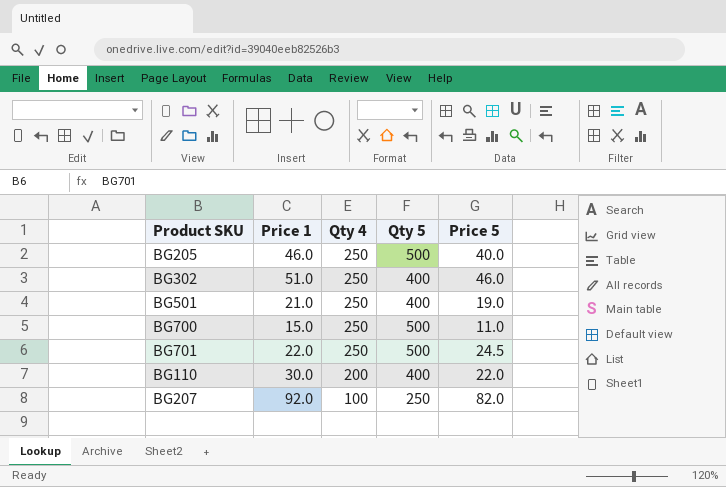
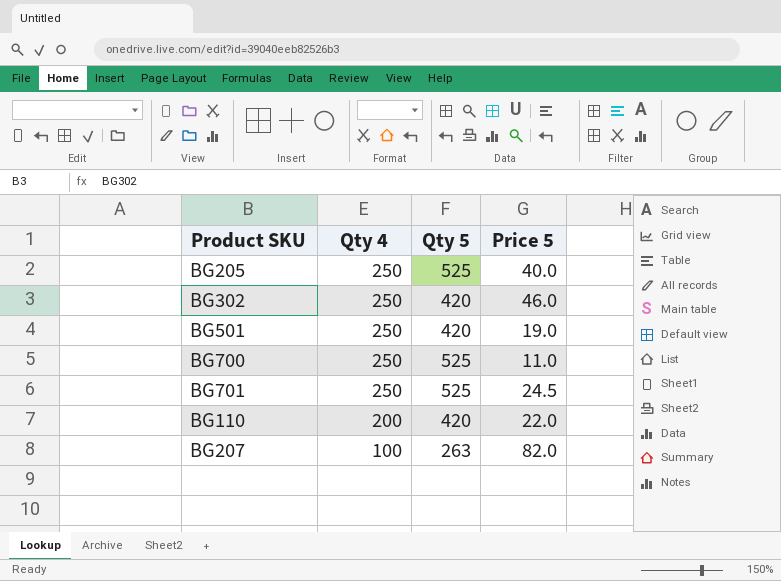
column Price 1 | position: 2 -> none
BG205 | Qty 5: 500 -> 525
BG302 | Qty 5: 400 -> 420
BG501 | Qty 5: 400 -> 420
BG700 | Qty 5: 500 -> 525
BG701 | Qty 5: 500 -> 525
BG110 | Qty 5: 400 -> 420
BG207 | Qty 5: 250 -> 263

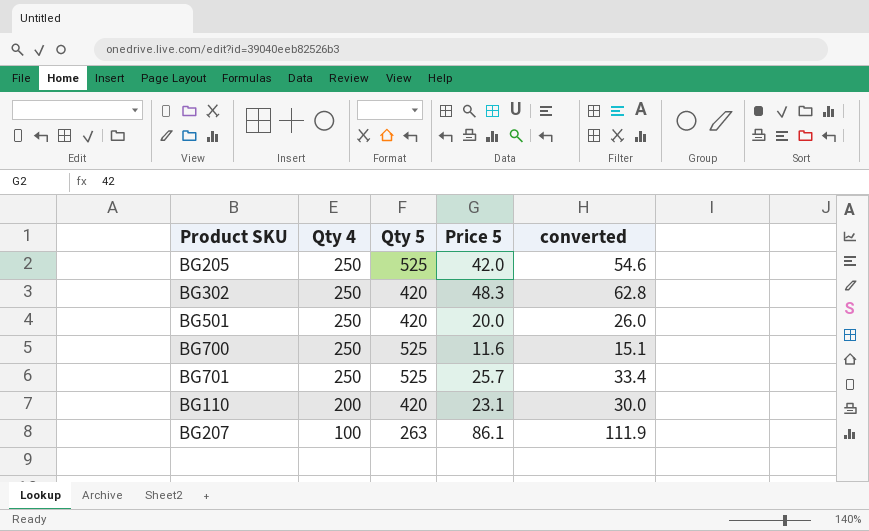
column converted | formula: none -> [Price 5] * 1.3
BG205 | Price 5: 40.0 -> 42.0
BG302 | Price 5: 46.0 -> 48.3
BG501 | Price 5: 19.0 -> 20.0
BG700 | Price 5: 11.0 -> 11.6
BG701 | Price 5: 24.5 -> 25.7
BG110 | Price 5: 22.0 -> 23.1
BG207 | Price 5: 82.0 -> 86.1

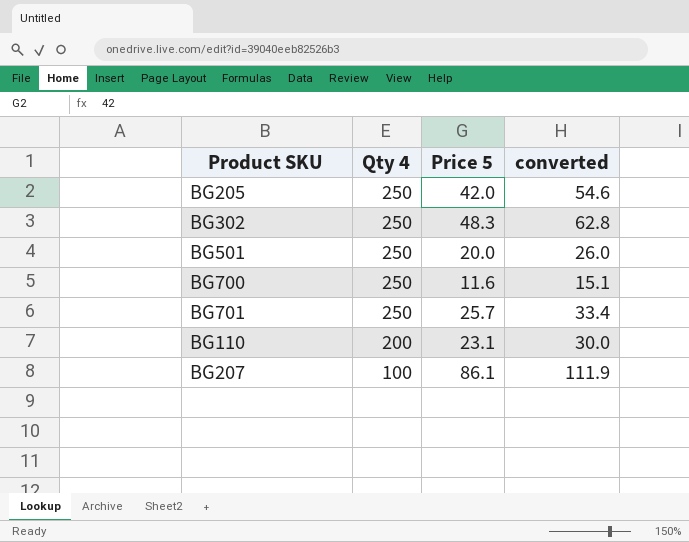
column Qty 5 | position: 3 -> none

